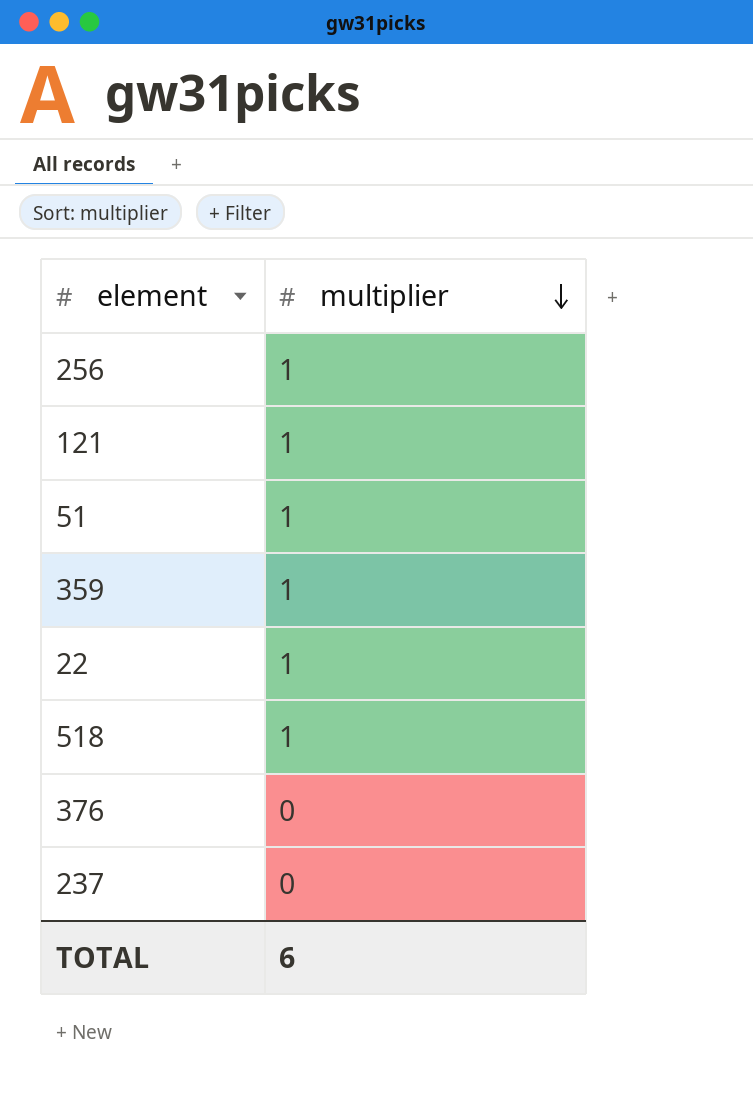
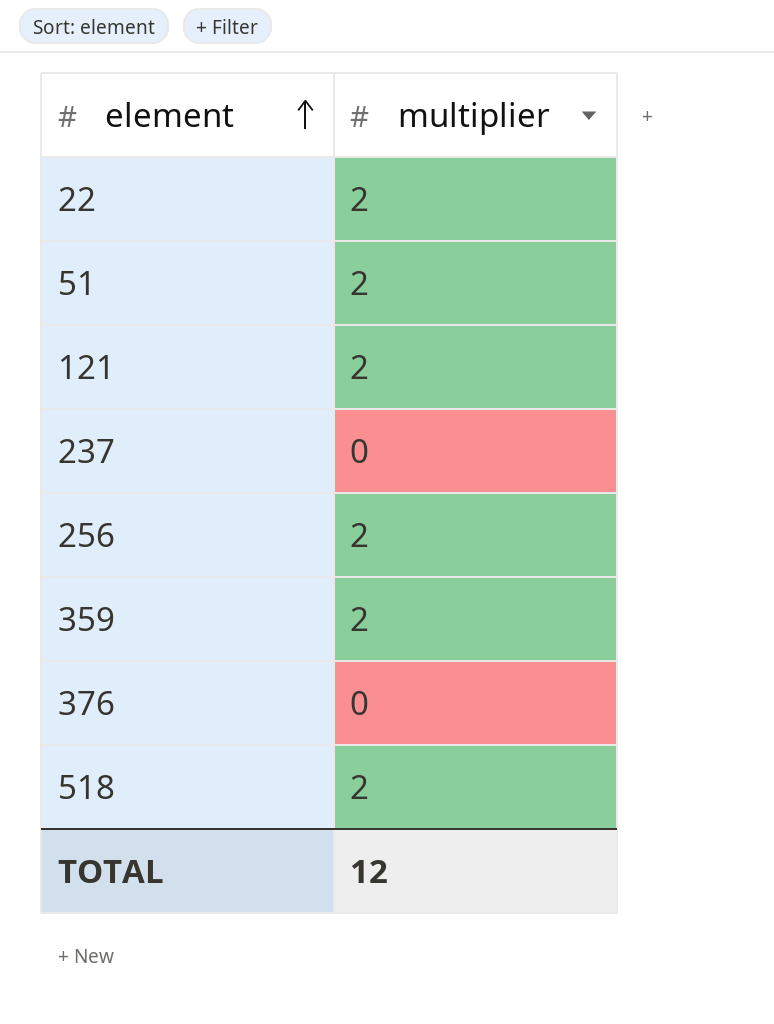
row order: multiplier descending -> element ascending
22 | multiplier: 1 -> 2
51 | multiplier: 1 -> 2
121 | multiplier: 1 -> 2
256 | multiplier: 1 -> 2
359 | multiplier: 1 -> 2
518 | multiplier: 1 -> 2
TOTAL | multiplier: 6 -> 12

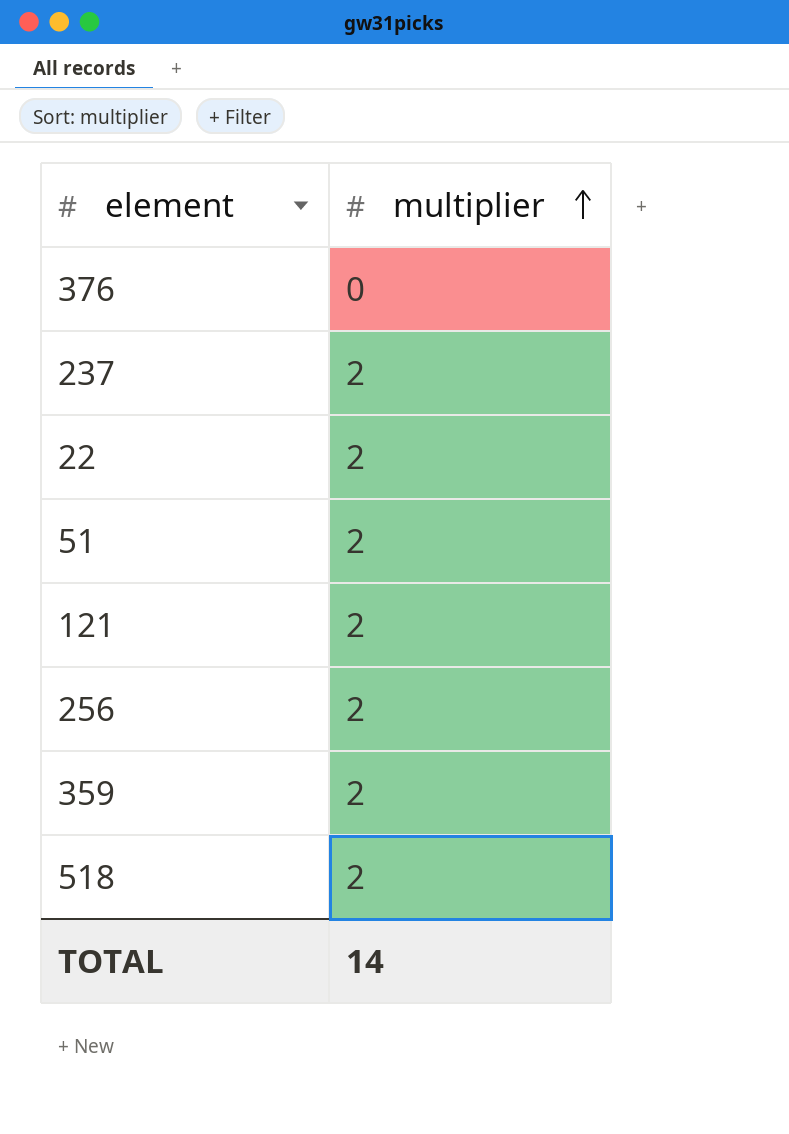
row order: element ascending -> multiplier ascending
237 | multiplier: 0 -> 2
TOTAL | multiplier: 12 -> 14

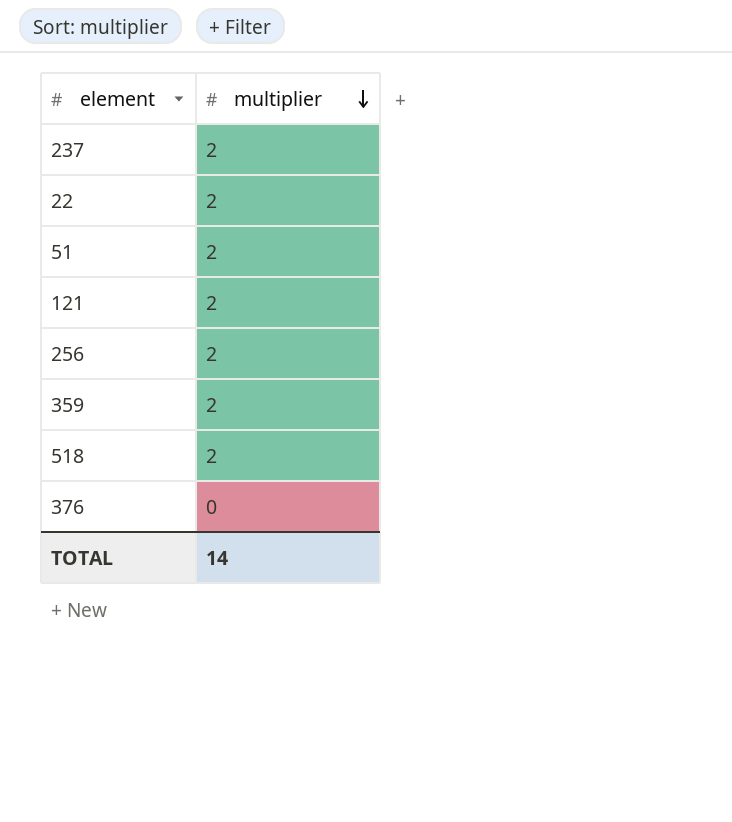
row order: multiplier ascending -> multiplier descending

